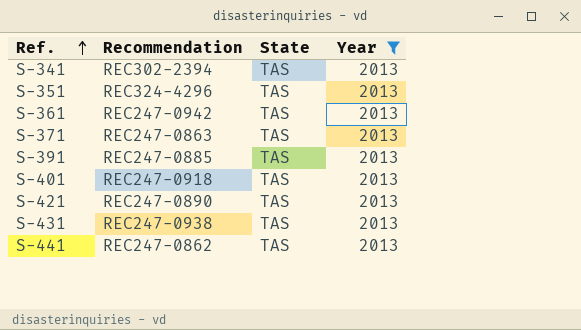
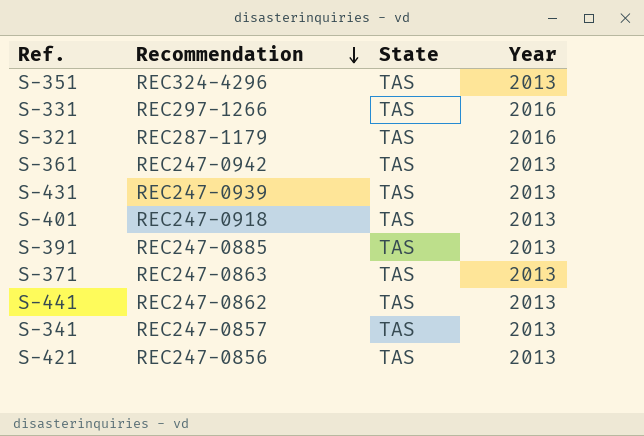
filter: Year = 2013 -> none
row order: Ref. ascending -> Recommendation descending
S-431 | Recommendation: REC247-0938 -> REC247-0939
S-341 | Recommendation: REC302-2394 -> REC247-0857
S-421 | Recommendation: REC247-0890 -> REC247-0856

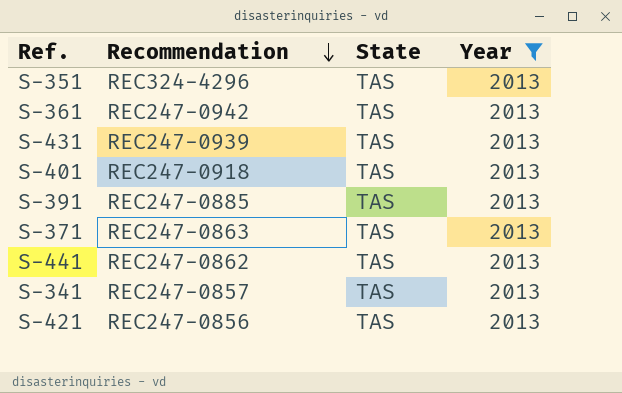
filter: none -> Year = 2013

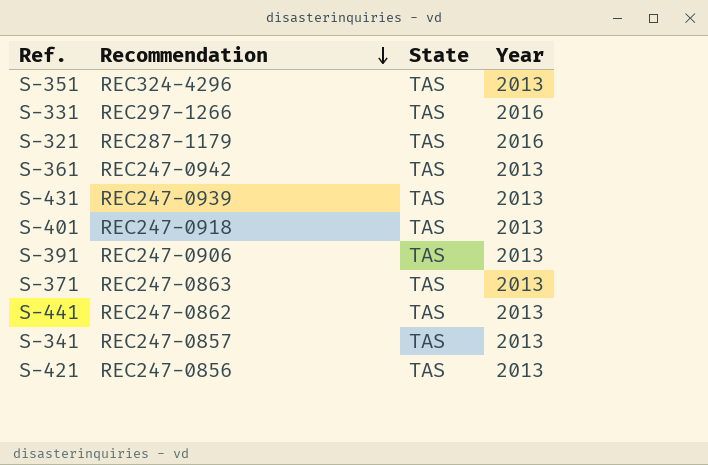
filter: Year = 2013 -> none
S-391 | Recommendation: REC247-0885 -> REC247-0906

